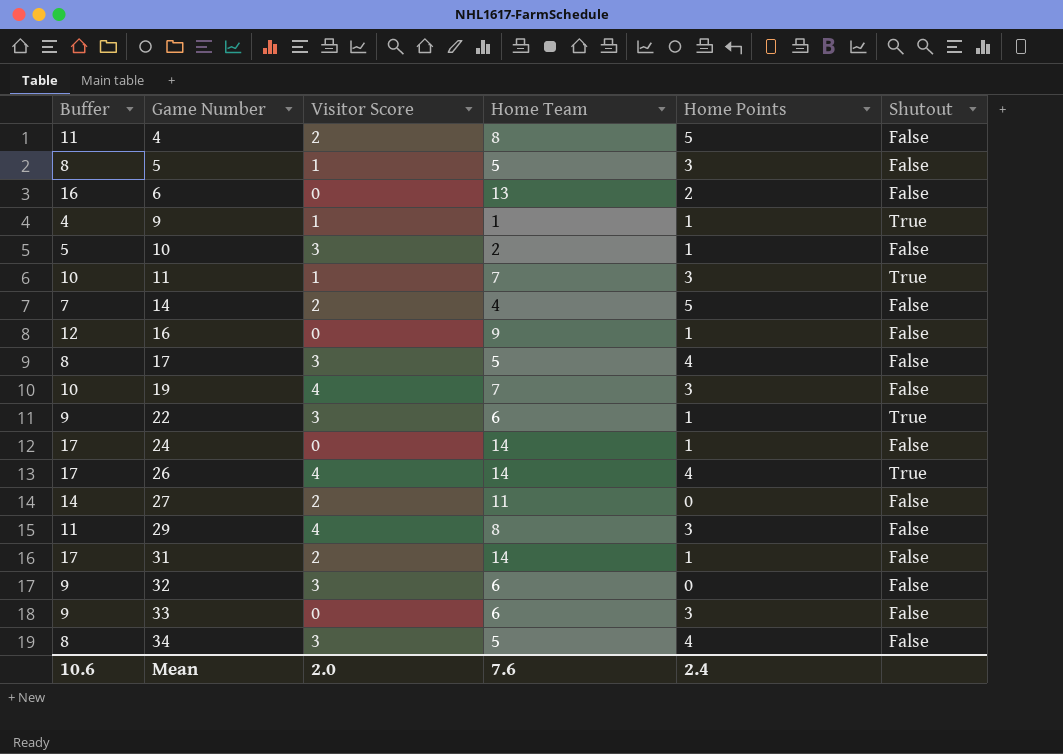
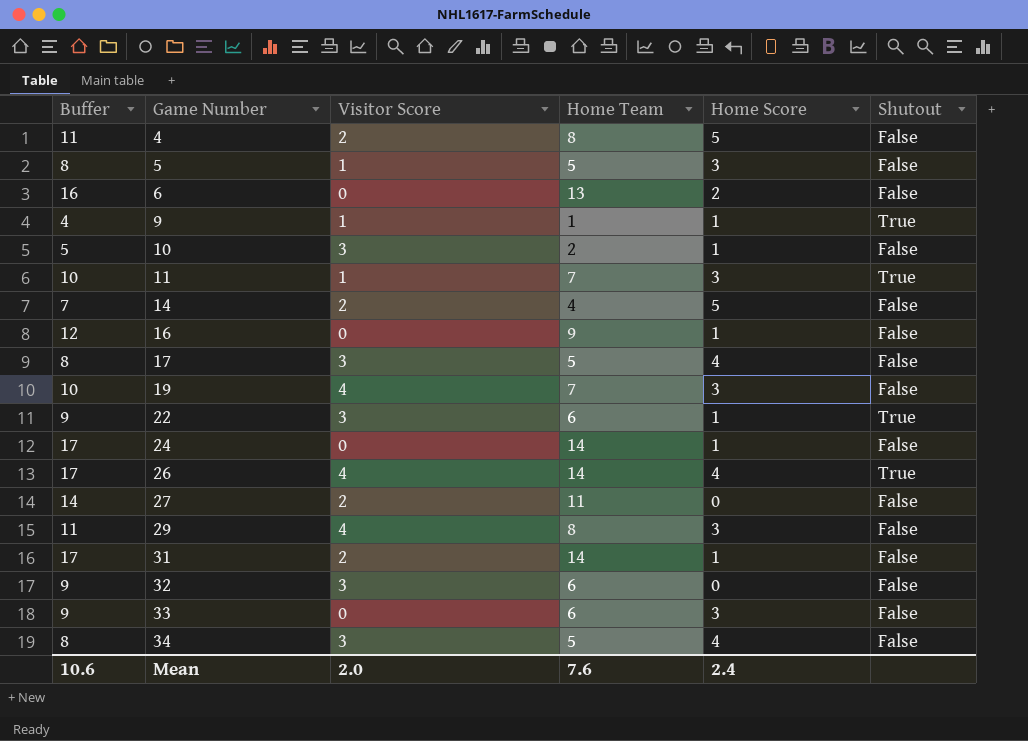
column name: Home Points -> Home Score

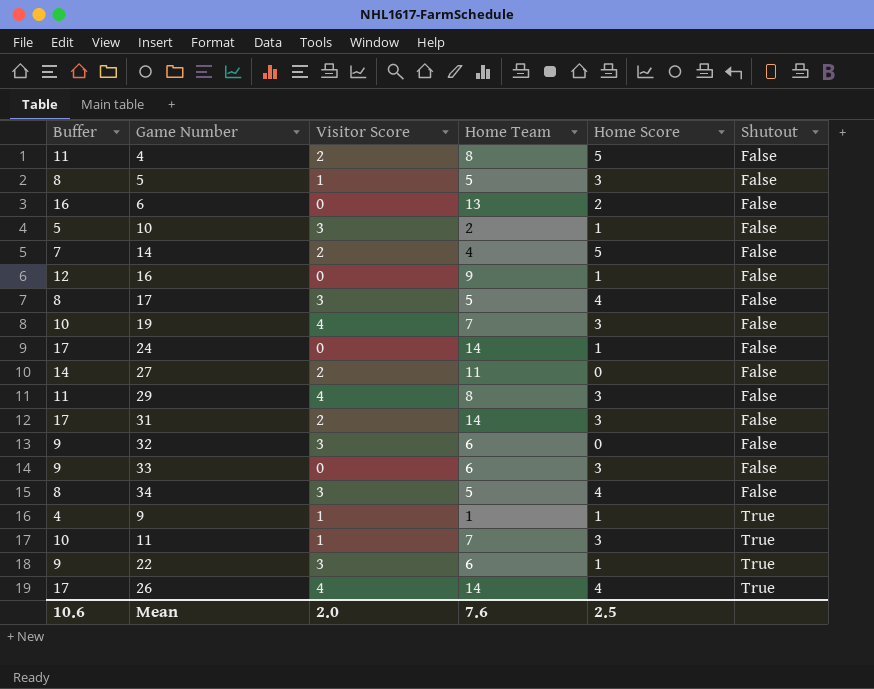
row order: Game Number ascending -> Shutout ascending
31 | Home Score: 1 -> 3
Mean | Home Score: 2.4 -> 2.5

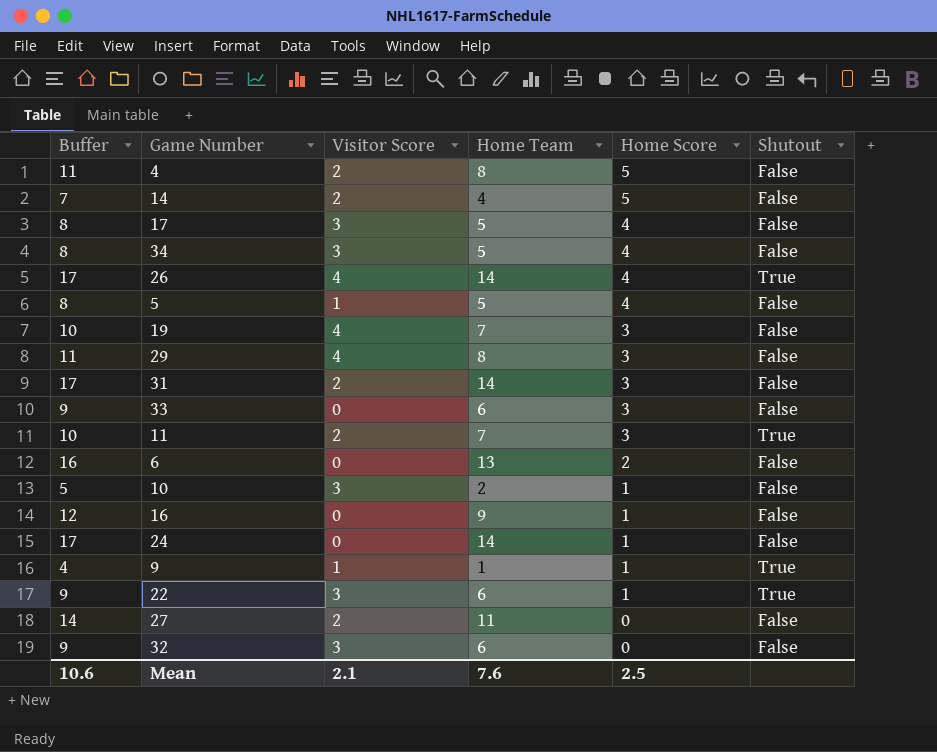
row order: Shutout ascending -> Home Score descending
5 | Home Score: 3 -> 4
11 | Visitor Score: 1 -> 2
Mean | Visitor Score: 2.0 -> 2.1

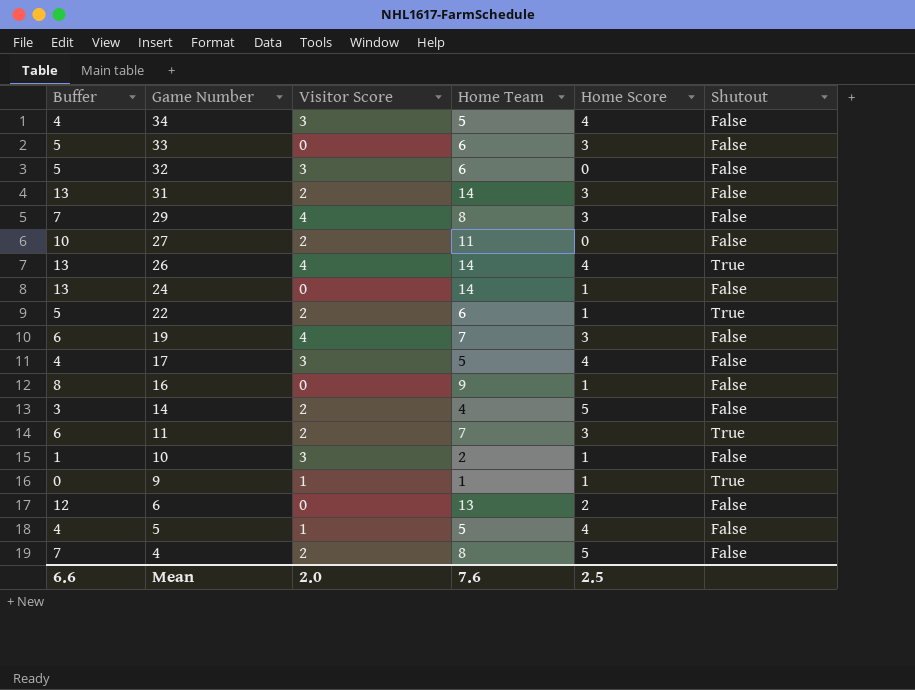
row order: Home Score descending -> Game Number descending
column Buffer | formula: [Home Team] + 3 -> [Home Team] - 1
22 | Visitor Score: 3 -> 2
Mean | Buffer: 10.6 -> 6.6
Mean | Visitor Score: 2.1 -> 2.0

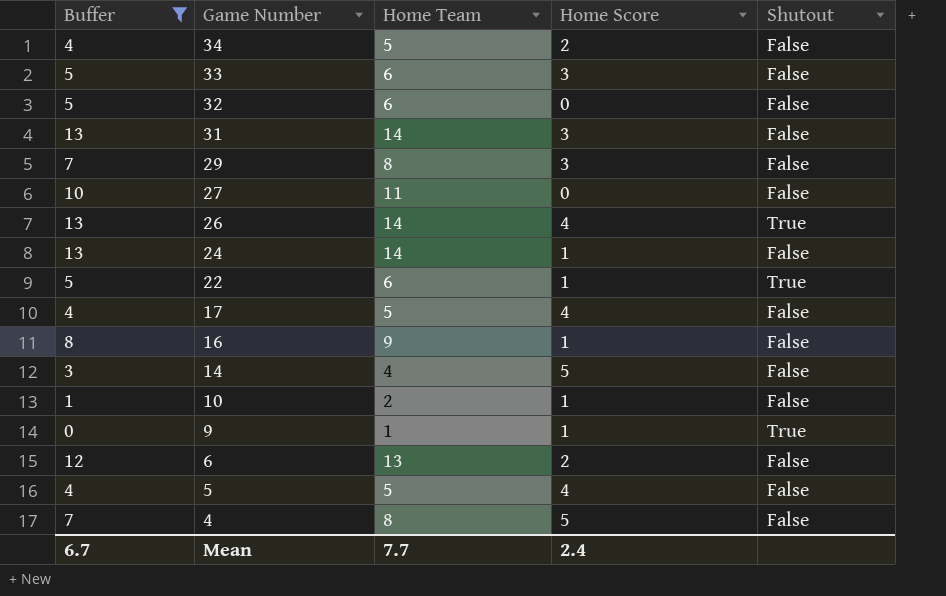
filter: none -> Buffer != 6
column Visitor Score | position: 3 -> none
34 | Home Score: 4 -> 2
Mean | Buffer: 6.6 -> 6.7
Mean | Home Team: 7.6 -> 7.7
Mean | Home Score: 2.5 -> 2.4

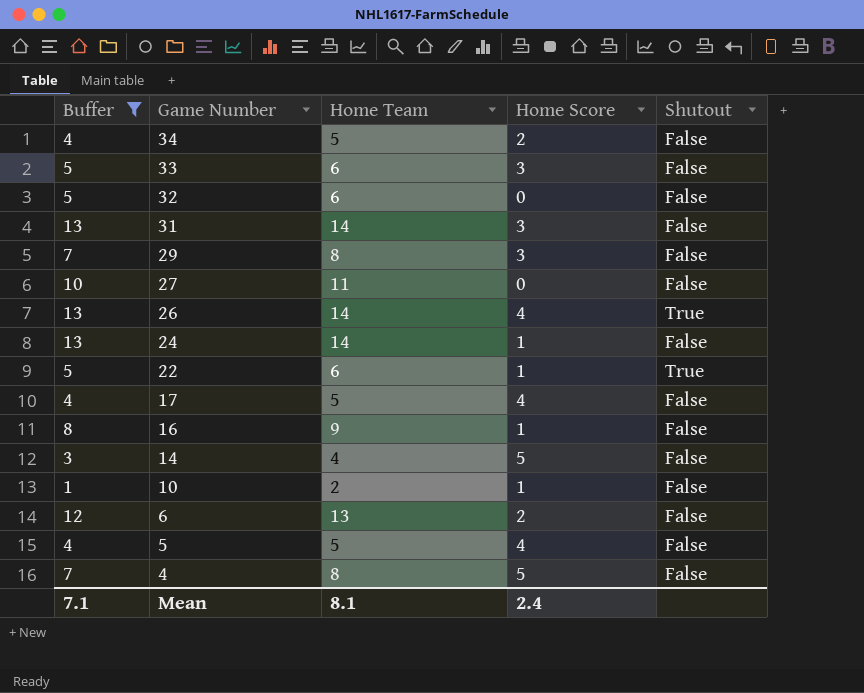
row 9: 0 | 1 | 1 | True -> none
Mean | Buffer: 6.7 -> 7.1
Mean | Home Team: 7.7 -> 8.1

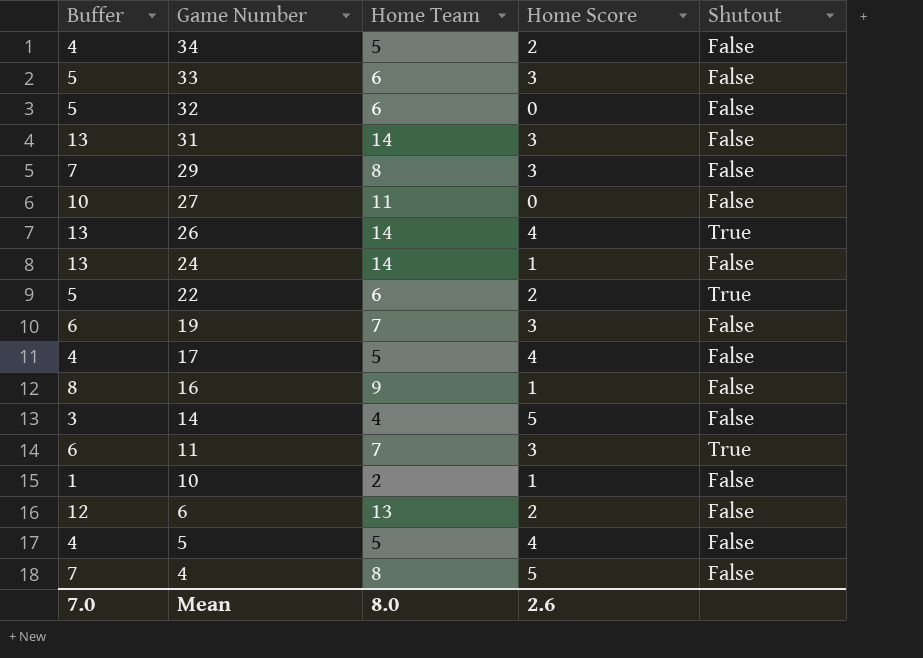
filter: Buffer != 6 -> none
22 | Home Score: 1 -> 2
Mean | Buffer: 7.1 -> 7.0
Mean | Home Team: 8.1 -> 8.0
Mean | Home Score: 2.4 -> 2.6

